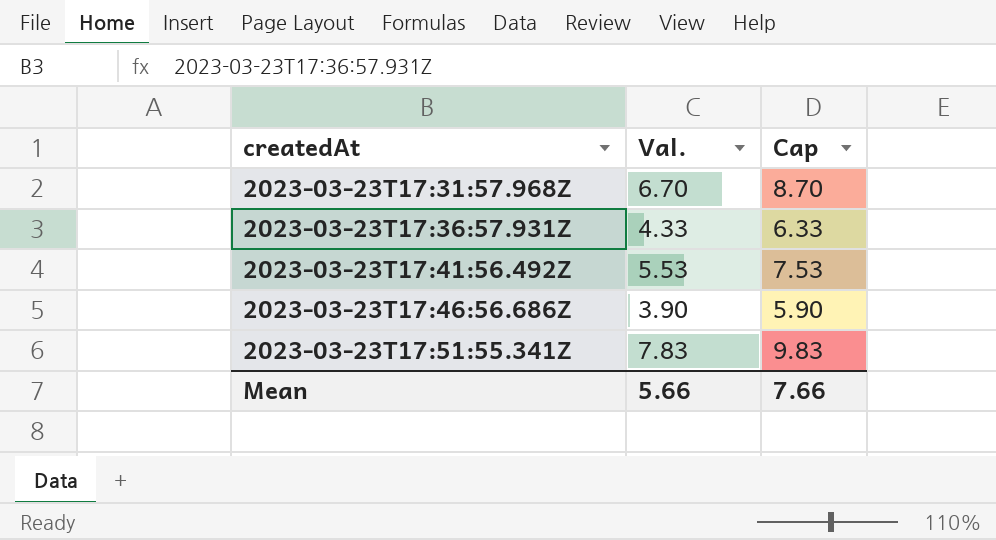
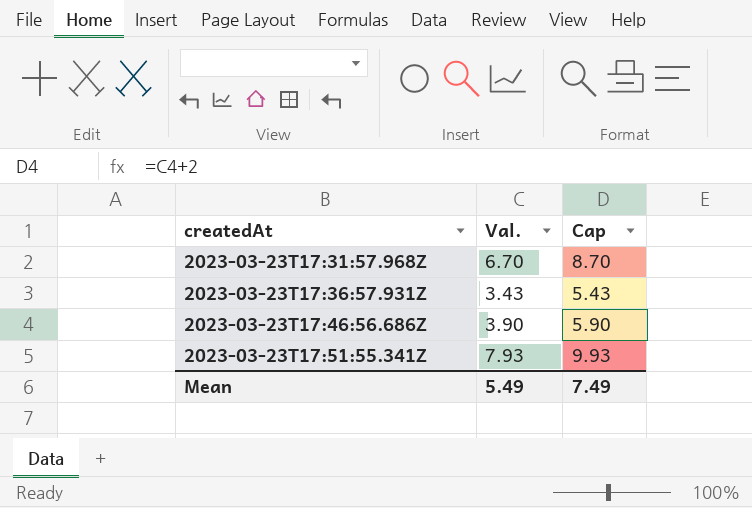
row 2023-03-23T17:41:56.492Z: 5.53 | 7.53 -> none
2023-03-23T17:36:57.931Z | Val.: 4.33 -> 3.43
2023-03-23T17:36:57.931Z | Cap: 6.33 -> 5.43
2023-03-23T17:51:55.341Z | Val.: 7.83 -> 7.93
2023-03-23T17:51:55.341Z | Cap: 9.83 -> 9.93
Mean | Val.: 5.66 -> 5.49
Mean | Cap: 7.66 -> 7.49

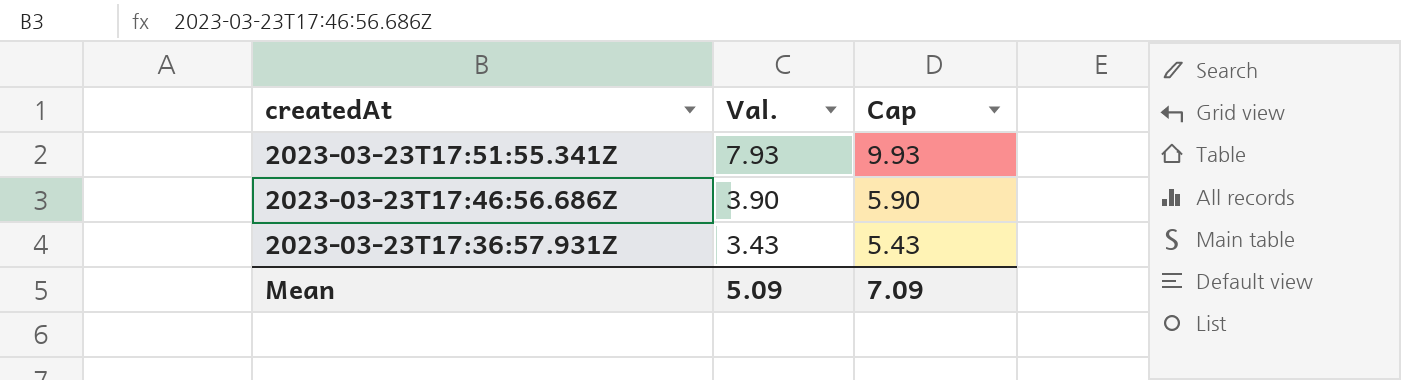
row order: createdAt ascending -> createdAt descending
row 2023-03-23T17:31:57.968Z: 6.70 | 8.70 -> none
Mean | Val.: 5.49 -> 5.09
Mean | Cap: 7.49 -> 7.09

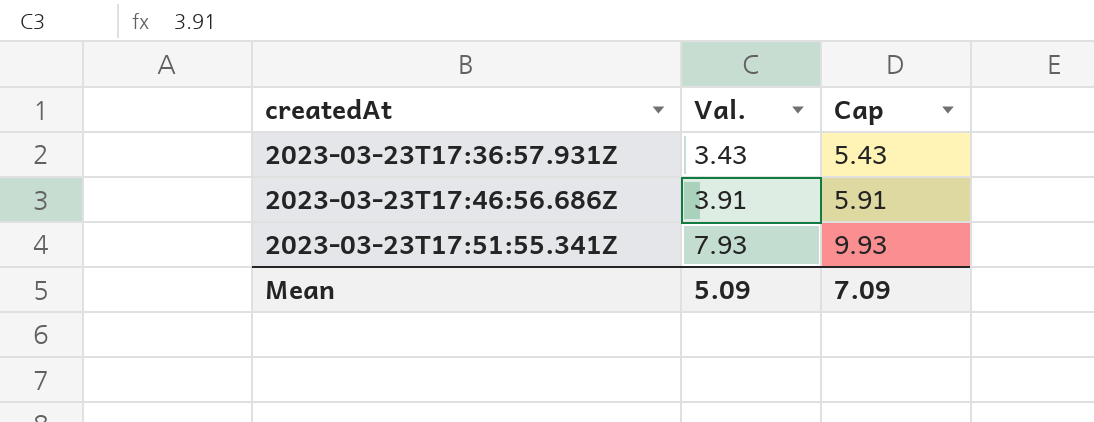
row order: createdAt descending -> createdAt ascending
2023-03-23T17:46:56.686Z | Val.: 3.90 -> 3.91
2023-03-23T17:46:56.686Z | Cap: 5.90 -> 5.91

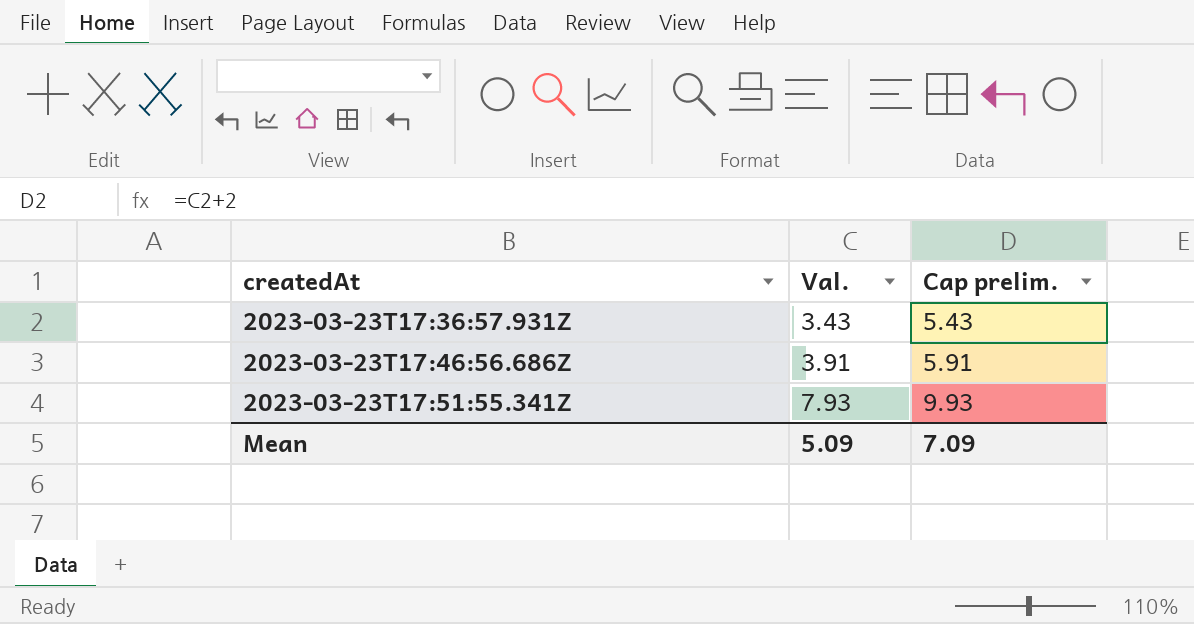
column name: Cap -> Cap prelim.

